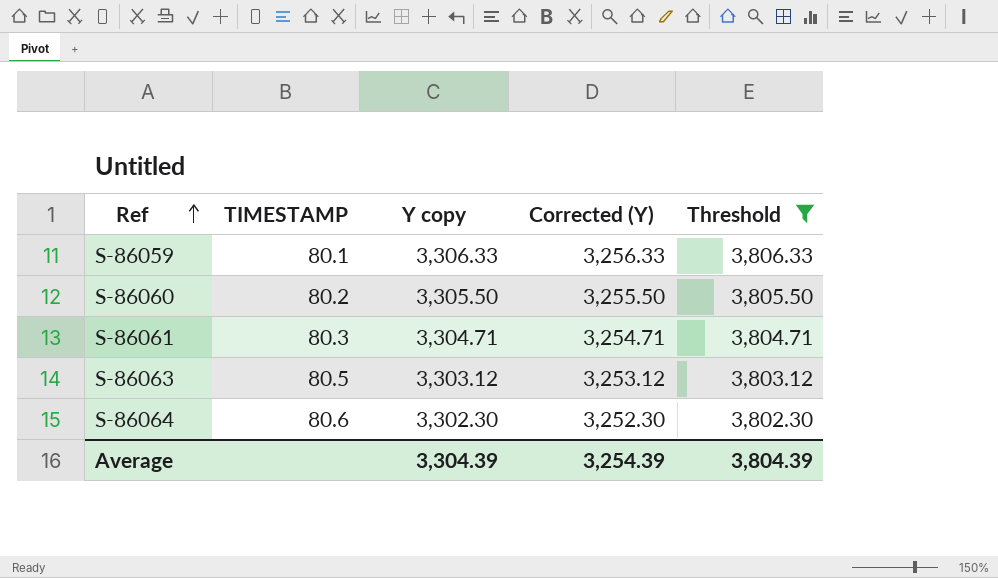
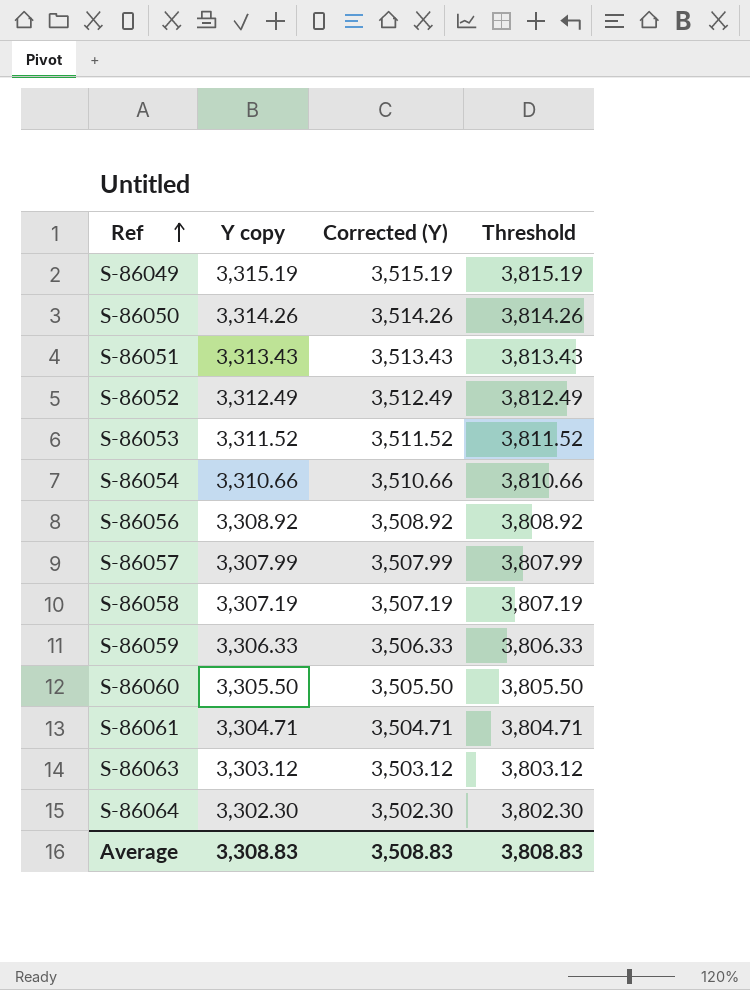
filter: Threshold <= 3,806.33 -> none
column TIMESTAMP | position: 2 -> none
column Corrected (Y) | formula: [Y copy] - 50 -> [Y copy] + 200
Average | Y copy: 3,304.39 -> 3,308.83
Average | Corrected (Y): 3,254.39 -> 3,508.83
Average | Threshold: 3,804.39 -> 3,808.83

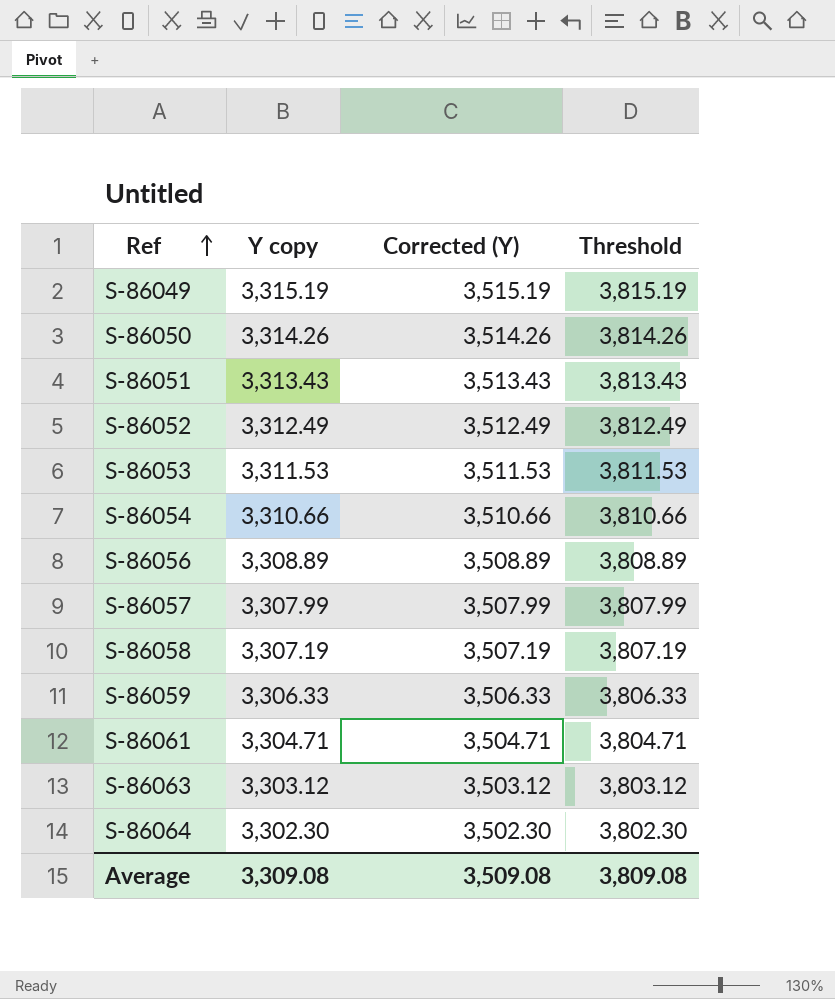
row S-86060: 3,305.50 | 3,505.50 | 3,805.50 -> none
S-86053 | Y copy: 3,311.52 -> 3,311.53
S-86053 | Corrected (Y): 3,511.52 -> 3,511.53
S-86053 | Threshold: 3,811.52 -> 3,811.53
S-86056 | Y copy: 3,308.92 -> 3,308.89
S-86056 | Corrected (Y): 3,508.92 -> 3,508.89
S-86056 | Threshold: 3,808.92 -> 3,808.89
Average | Y copy: 3,308.83 -> 3,309.08
Average | Corrected (Y): 3,508.83 -> 3,509.08
Average | Threshold: 3,808.83 -> 3,809.08

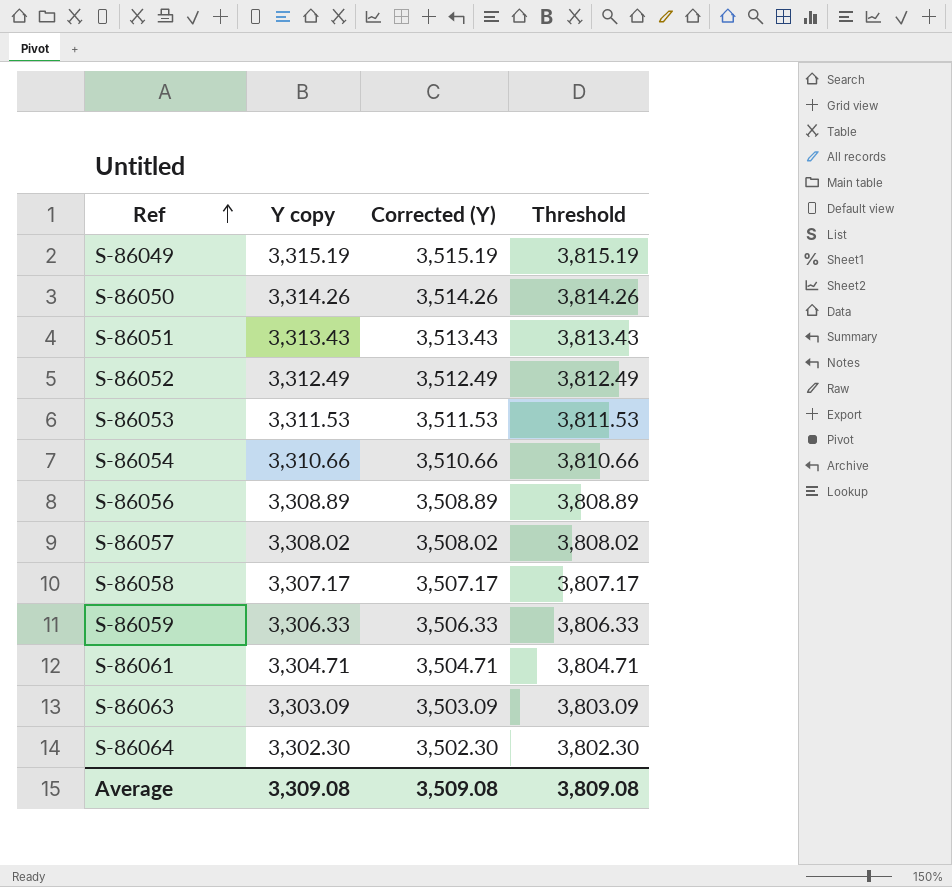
S-86057 | Y copy: 3,307.99 -> 3,308.02
S-86057 | Corrected (Y): 3,507.99 -> 3,508.02
S-86057 | Threshold: 3,807.99 -> 3,808.02
S-86058 | Y copy: 3,307.19 -> 3,307.17
S-86058 | Corrected (Y): 3,507.19 -> 3,507.17
S-86058 | Threshold: 3,807.19 -> 3,807.17
S-86063 | Y copy: 3,303.12 -> 3,303.09
S-86063 | Corrected (Y): 3,503.12 -> 3,503.09
S-86063 | Threshold: 3,803.12 -> 3,803.09

